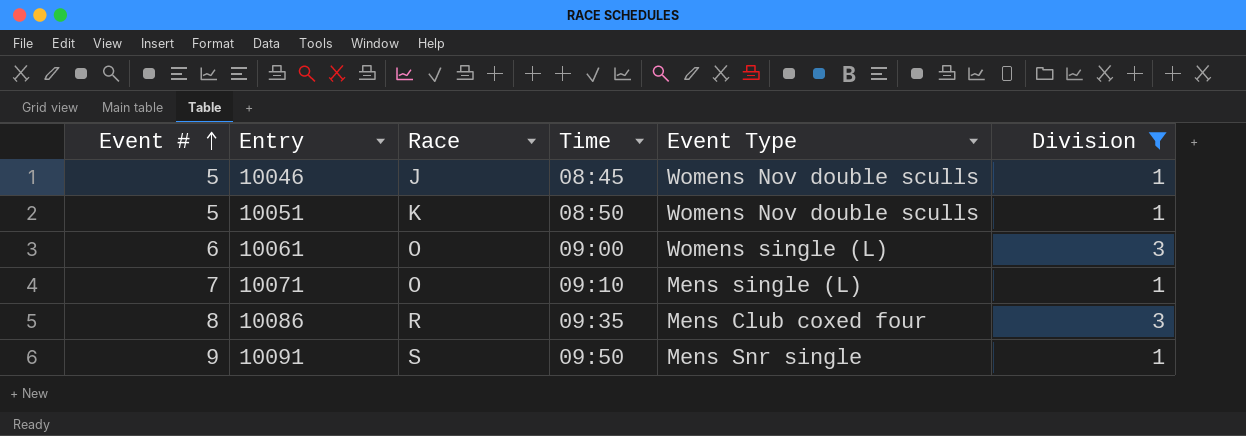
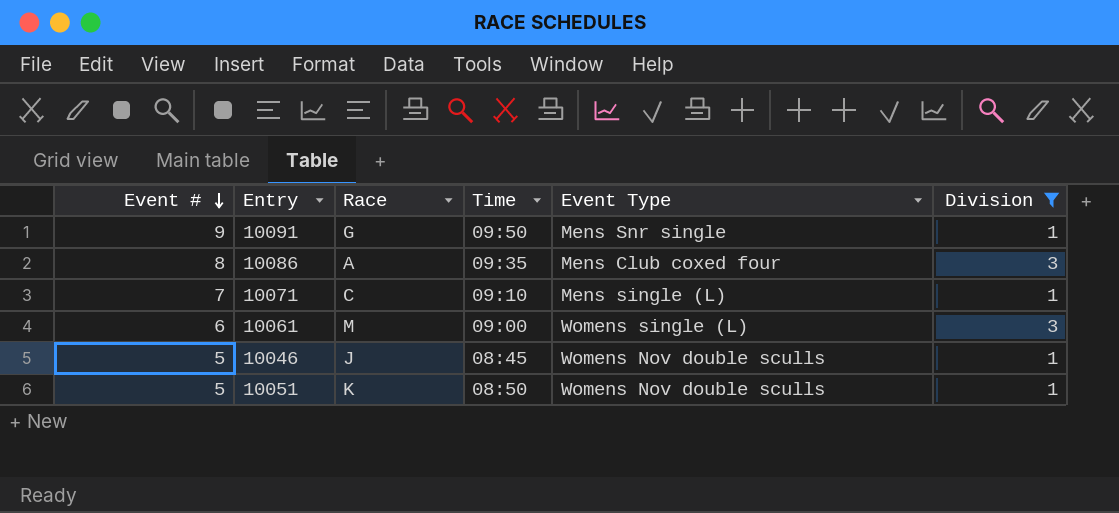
row order: Event # ascending -> Event # descending
10091 | Race: S -> G
10086 | Race: R -> A
10071 | Race: O -> C
10061 | Race: O -> M

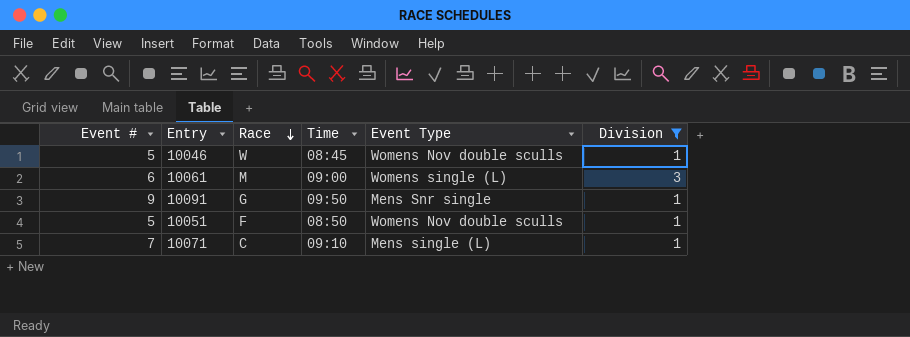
row order: Event # descending -> Race descending
row 10086: 8 | A | 09:35 | Mens Club coxed four | 3 -> none
10046 | Race: J -> W
10051 | Race: K -> F

